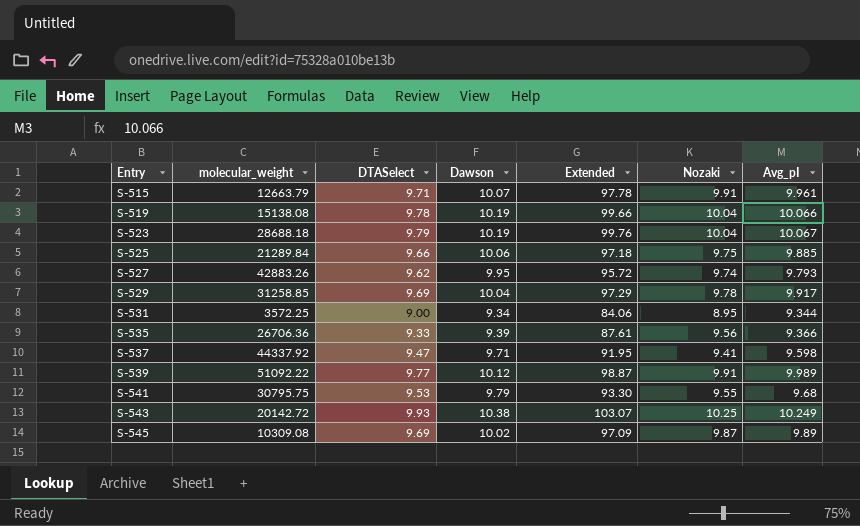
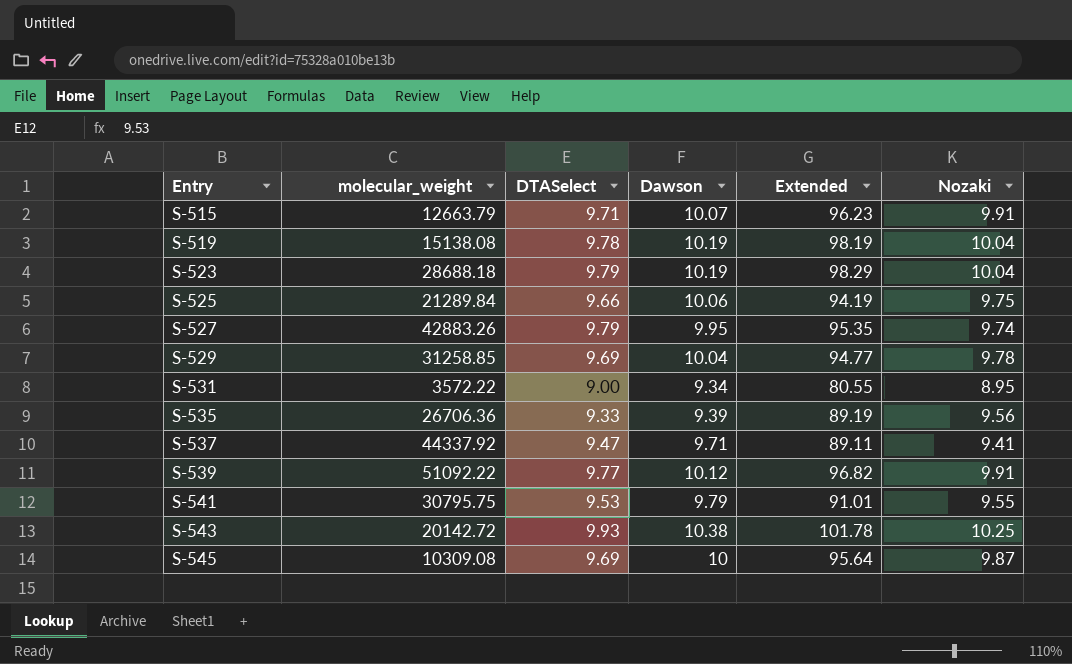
column Avg_pI | position: 7 -> none
column Extended | formula: [DTASelect] * [Dawson] -> [DTASelect] * [Nozaki]
S-527 | DTASelect: 9.62 -> 9.79
S-531 | molecular_weight: 3572.25 -> 3572.22
S-545 | Dawson: 10.02 -> 10

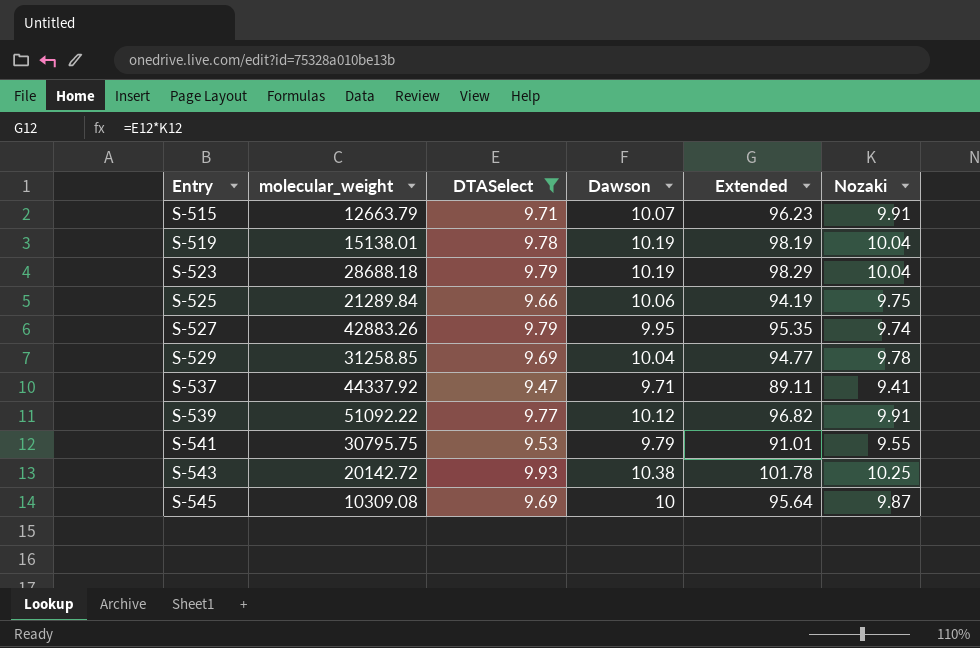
filter: none -> DTASelect >= 9.47
S-519 | molecular_weight: 15138.08 -> 15138.01

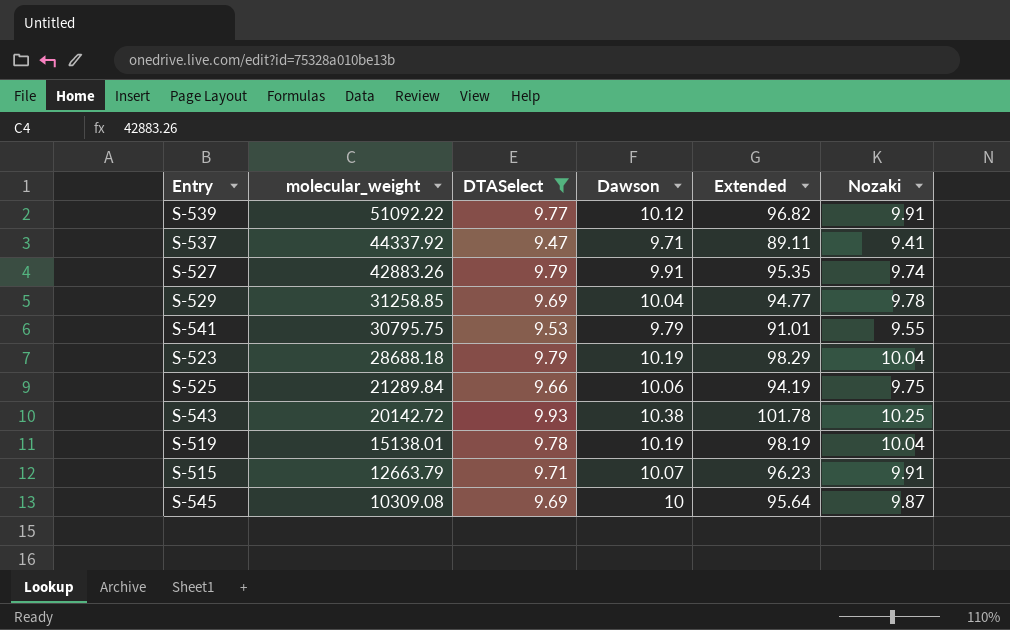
row order: Entry ascending -> molecular_weight descending
S-527 | Dawson: 9.95 -> 9.91

